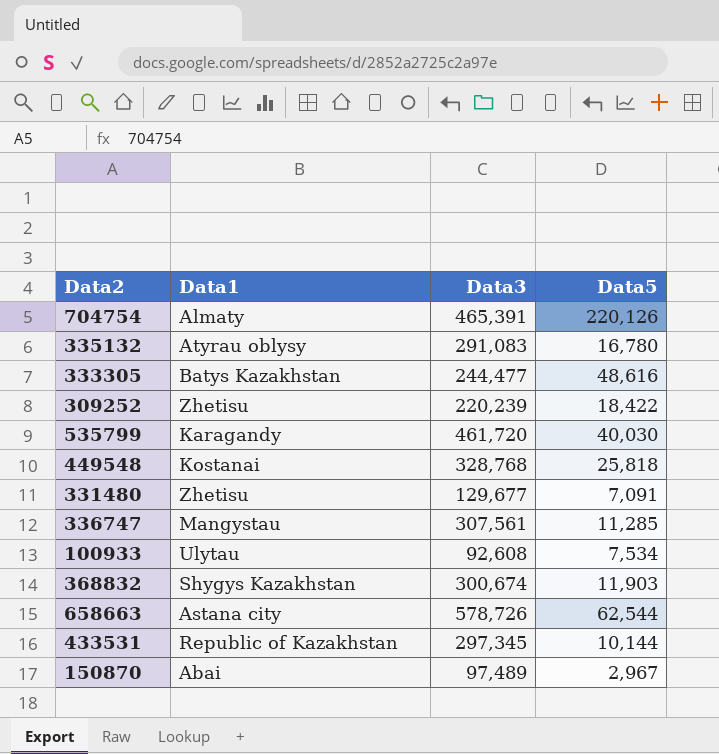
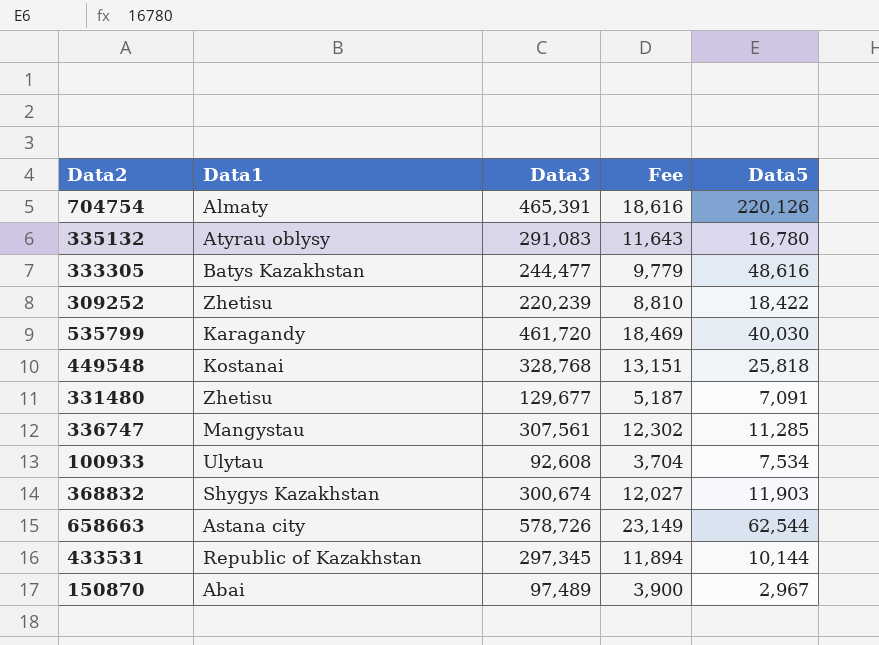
column Fee | formula: none -> [Data3] * 0.04

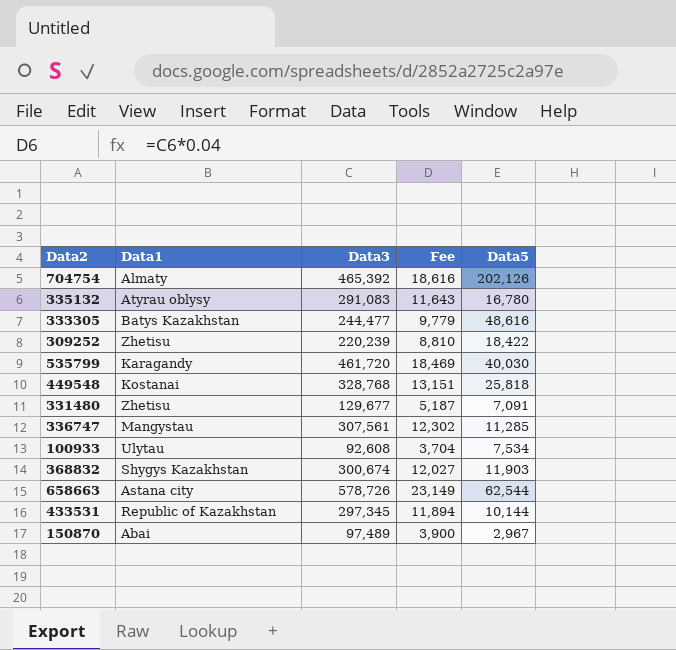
704754 | Data3: 465,391 -> 465,392
704754 | Data5: 220,126 -> 202,126

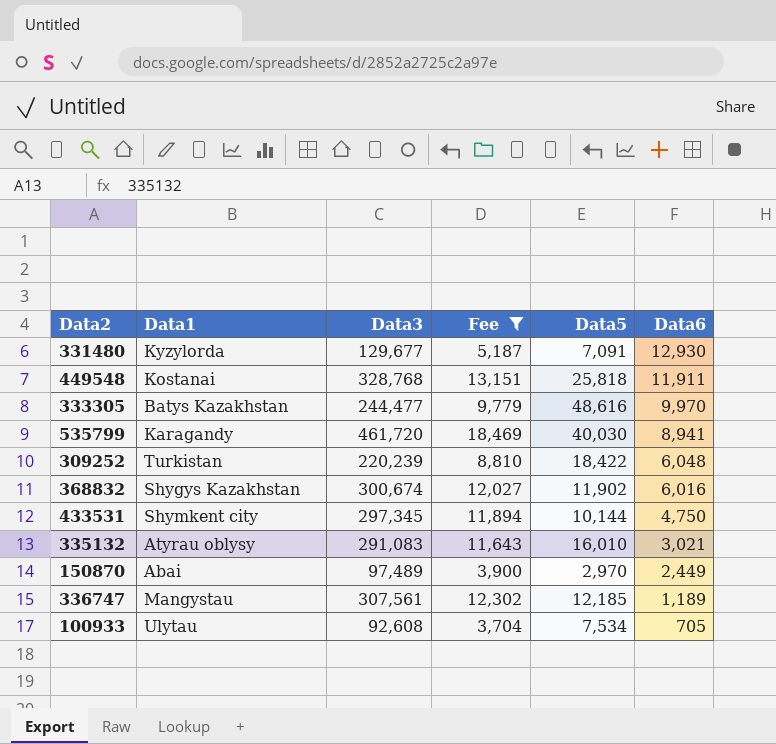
filter: none -> Fee <= 18,469
row order: none -> Data6 descending
column Data6 | position: none -> 6
331480 | Data1: Zhetisu -> Кyzylorda
309252 | Data1: Zhetisu -> Turkistan
368832 | Data5: 11,903 -> 11,902
433531 | Data1: Republic of Kazakhstan -> Shymkent city
335132 | Data5: 16,780 -> 16,010
150870 | Data5: 2,967 -> 2,970
336747 | Data5: 11,285 -> 12,185

